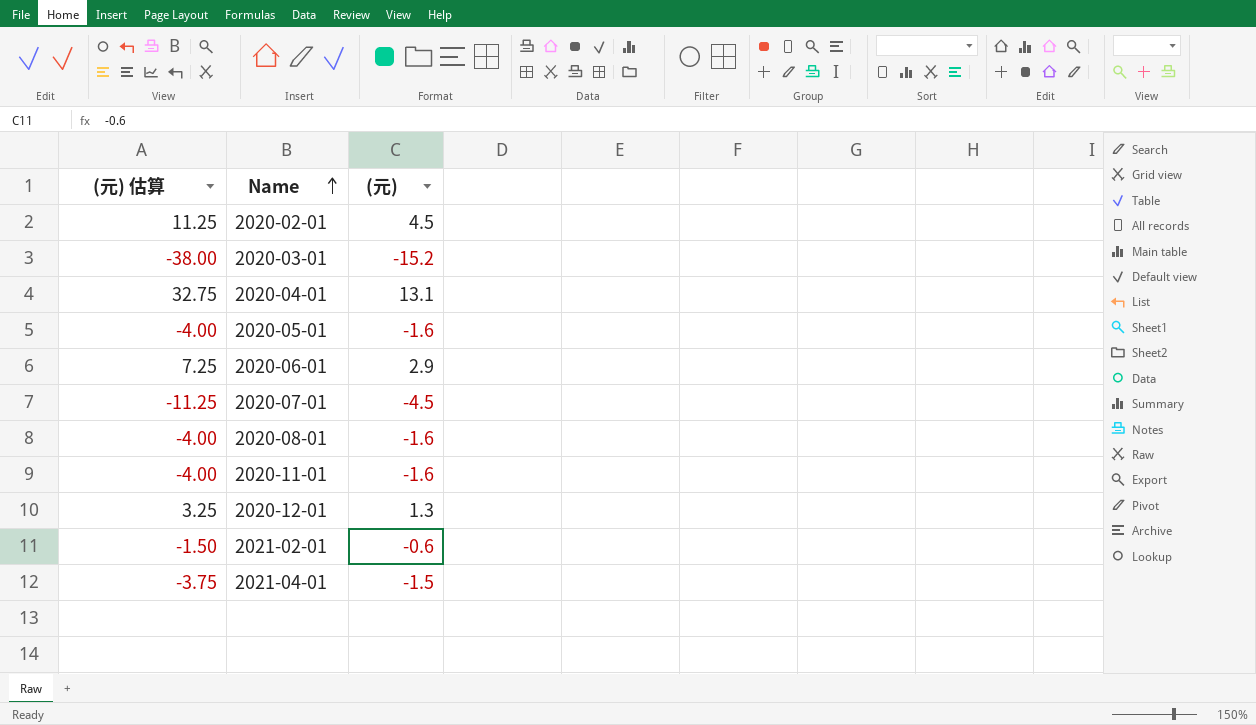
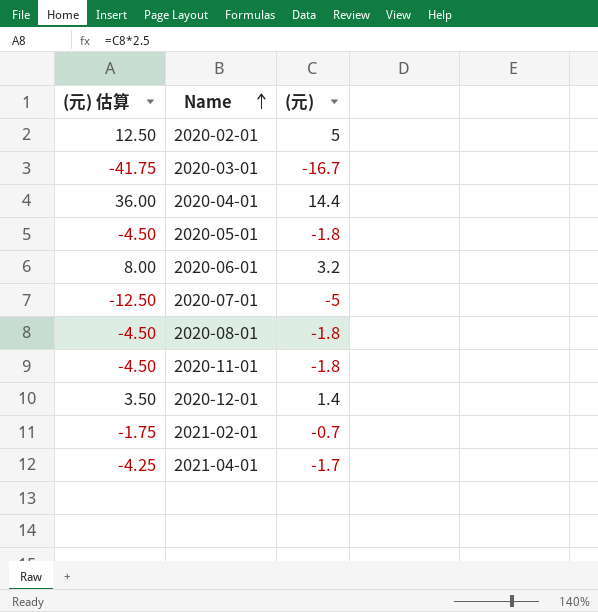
2020-02-01 | (元) 估算: 11.25 -> 12.50
2020-02-01 | (元): 4.5 -> 5
2020-03-01 | (元) 估算: -38.00 -> -41.75
2020-03-01 | (元): -15.2 -> -16.7
2020-04-01 | (元) 估算: 32.75 -> 36.00
2020-04-01 | (元): 13.1 -> 14.4
2020-05-01 | (元) 估算: -4.00 -> -4.50
2020-05-01 | (元): -1.6 -> -1.8
2020-06-01 | (元) 估算: 7.25 -> 8.00
2020-06-01 | (元): 2.9 -> 3.2
2020-07-01 | (元) 估算: -11.25 -> -12.50
2020-07-01 | (元): -4.5 -> -5
2020-08-01 | (元) 估算: -4.00 -> -4.50
2020-08-01 | (元): -1.6 -> -1.8
2020-11-01 | (元) 估算: -4.00 -> -4.50
2020-11-01 | (元): -1.6 -> -1.8
2020-12-01 | (元) 估算: 3.25 -> 3.50
2020-12-01 | (元): 1.3 -> 1.4
2021-02-01 | (元) 估算: -1.50 -> -1.75
2021-02-01 | (元): -0.6 -> -0.7
2021-04-01 | (元) 估算: -3.75 -> -4.25
2021-04-01 | (元): -1.5 -> -1.7

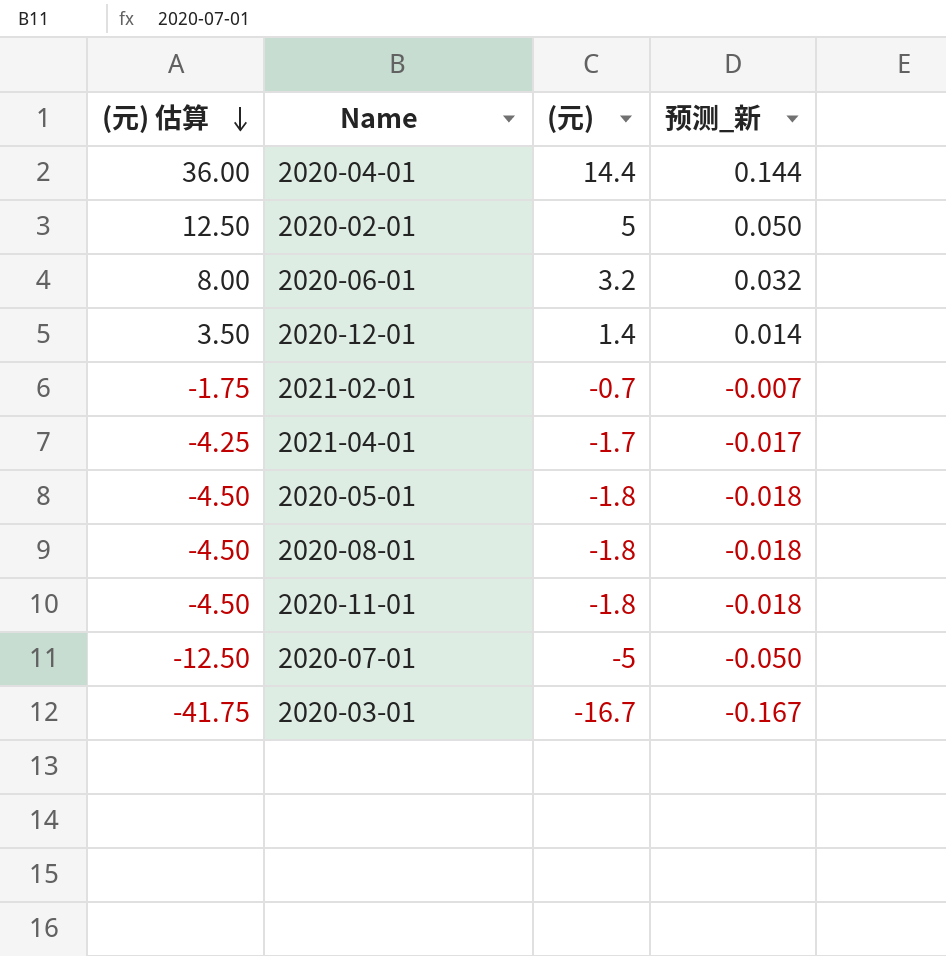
row order: Name ascending -> (元) 估算 descending
column 预测_新 | formula: none -> [(元)] * 0.01

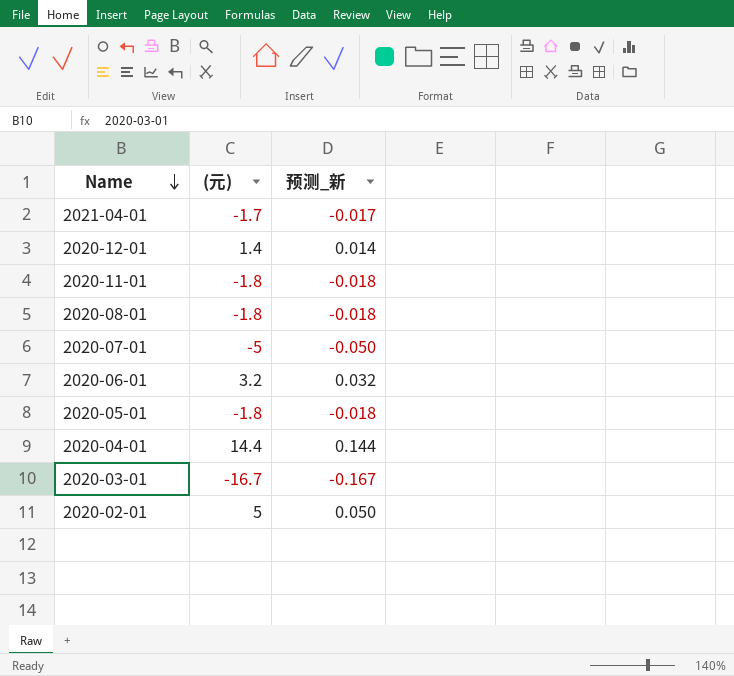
row order: (元) 估算 descending -> Name descending
column (元) 估算 | formula: [(元)] * 2.5 -> none
row 2021-02-01: -1.75 | -0.7 | -0.007 -> none

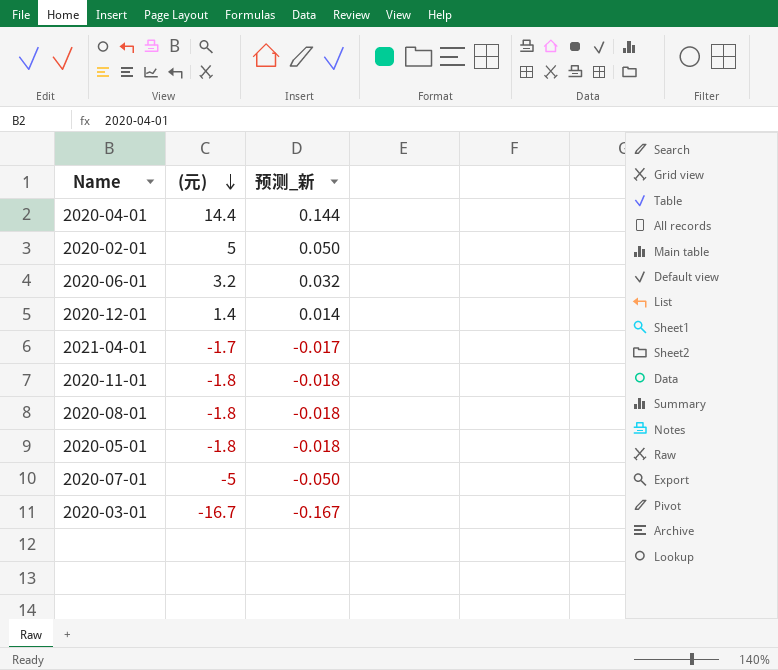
row order: Name descending -> (元) descending

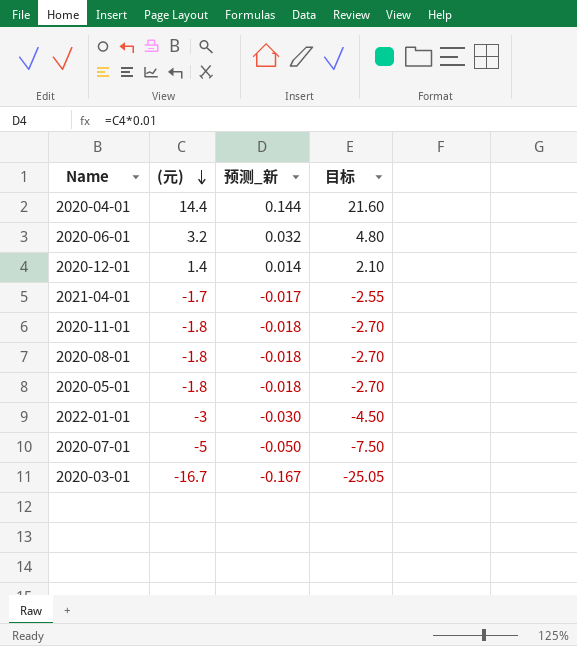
column 目标 | formula: none -> [(元)] * 1.5
row 2020-02-01: 5 | 0.050 -> none
row 2022-01-01: none -> -3 | -0.030 | -4.50

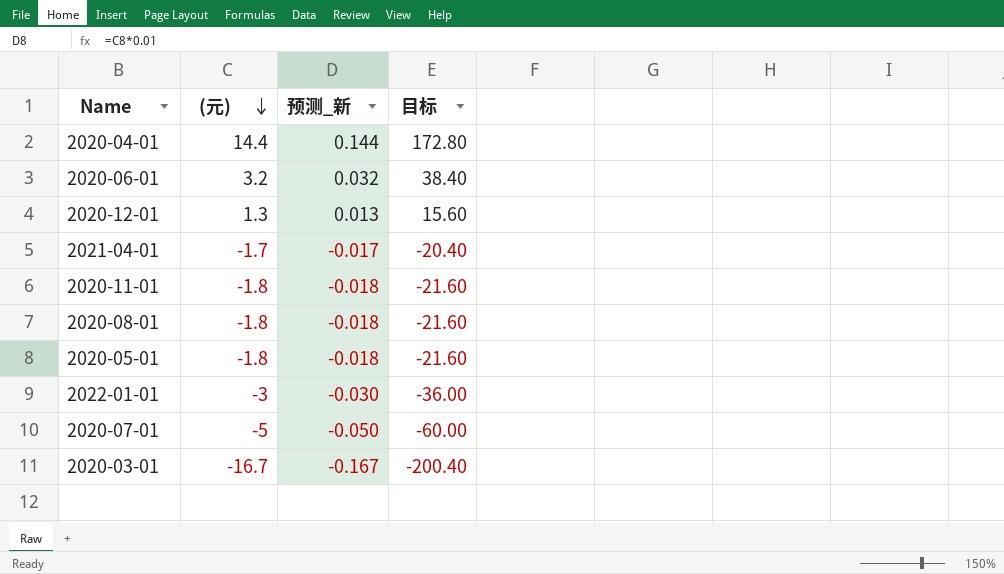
column 目标 | formula: [(元)] * 1.5 -> [(元)] * 12
2020-12-01 | (元): 1.4 -> 1.3
2020-12-01 | 预测_新: 0.014 -> 0.013

